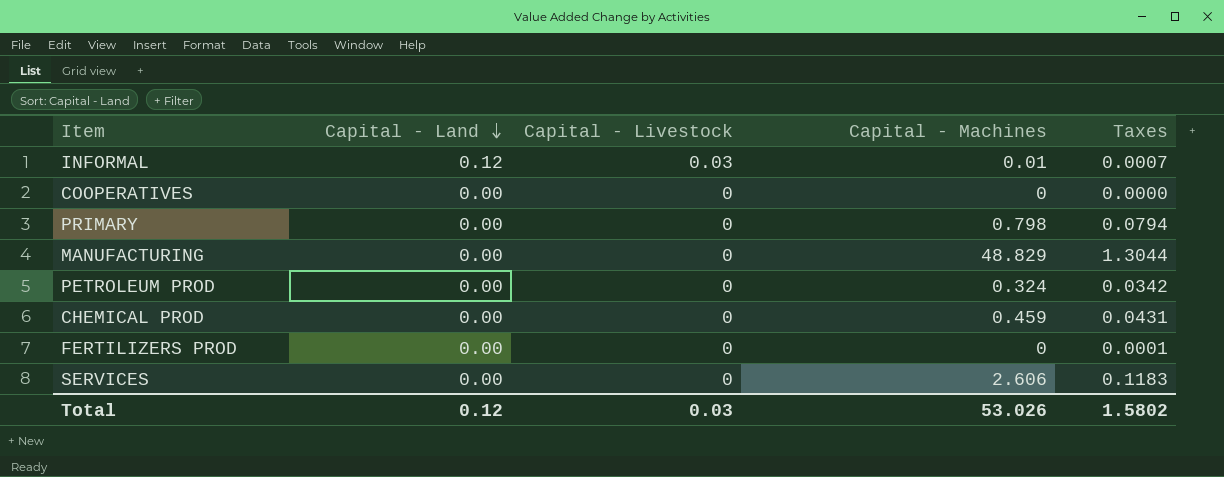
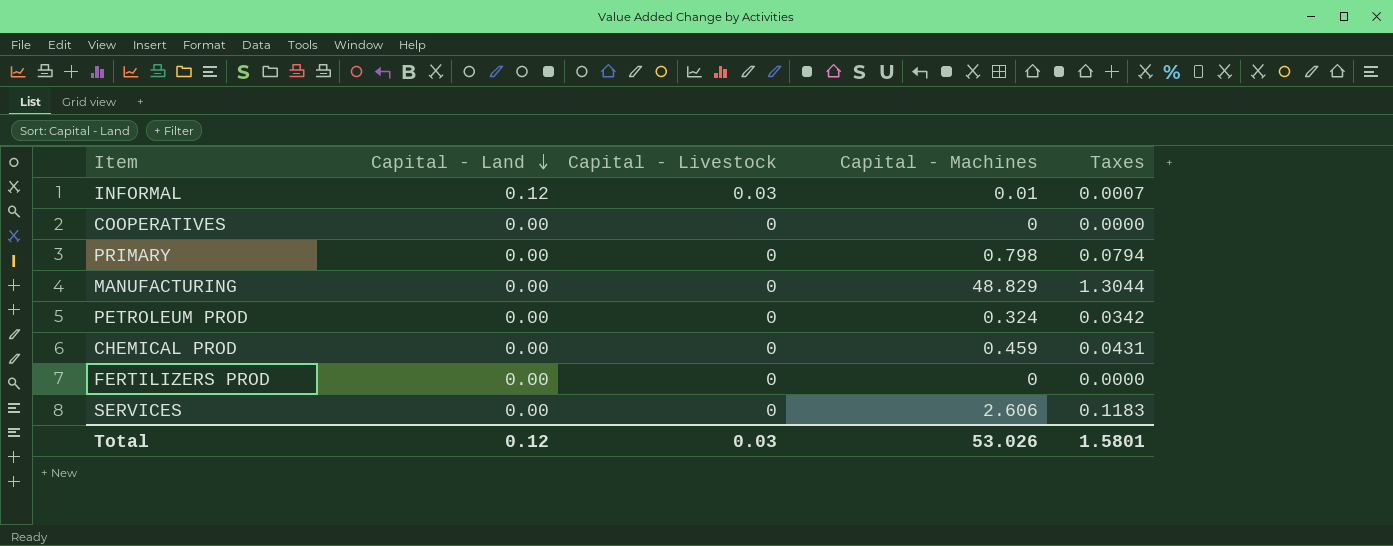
FERTILIZERS PROD | Taxes: 0.0001 -> 0.0000
Total | Taxes: 1.5802 -> 1.5801

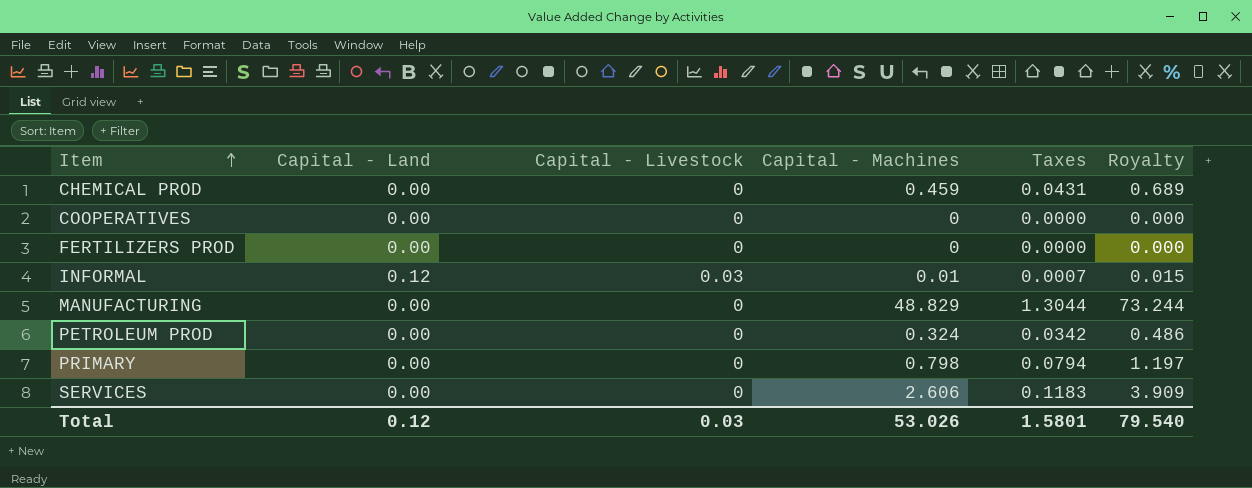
row order: Capital - Land descending -> Item ascending
column Royalty | formula: none -> [Capital - Machines] * 1.5

